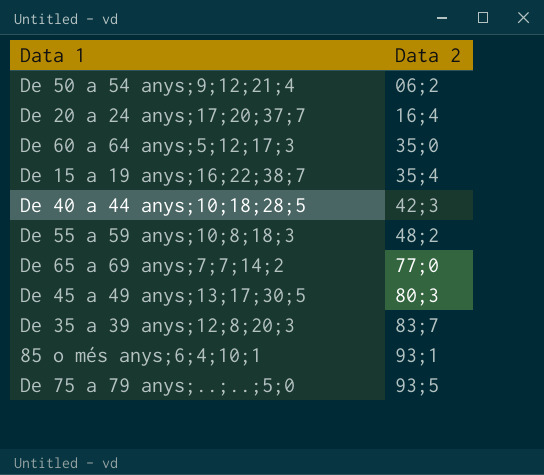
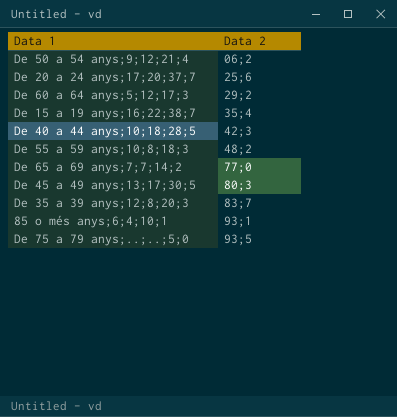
De 20 a 24 anys;17;20;37;7 | Data 2: 16;4 -> 25;6
De 60 a 64 anys;5;12;17;3 | Data 2: 35;0 -> 29;2

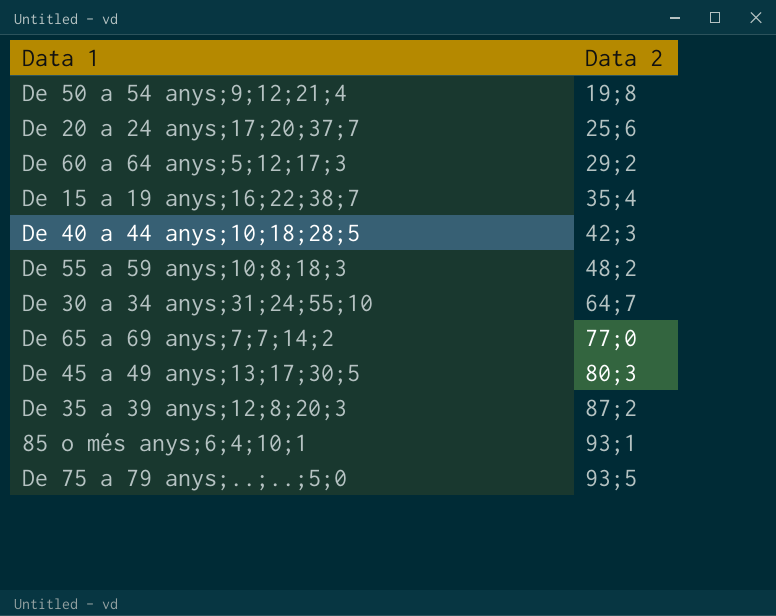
De 50 a 54 anys;9;12;21;4 | Data 2: 06;2 -> 19;8
row De 30 a 34 anys;31;24;55;10: none -> 64;7
De 35 a 39 anys;12;8;20;3 | Data 2: 83;7 -> 87;2

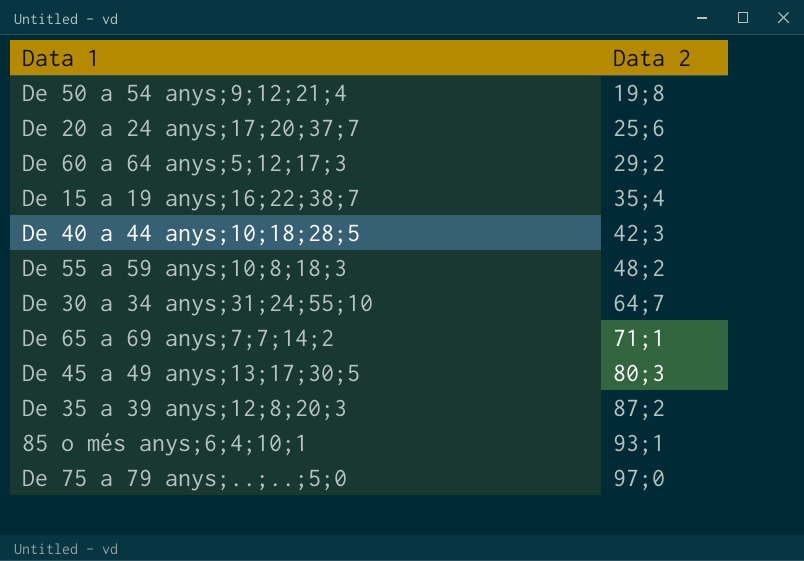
De 65 a 69 anys;7;7;14;2 | Data 2: 77;0 -> 71;1
De 75 a 79 anys;..;..;5;0 | Data 2: 93;5 -> 97;0

